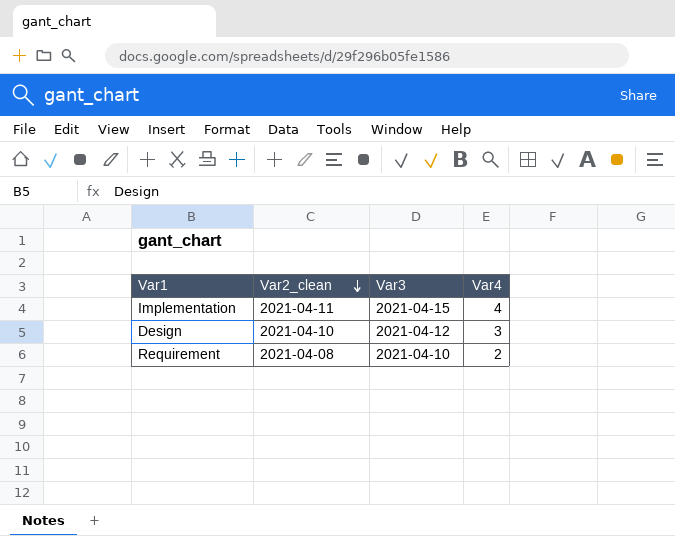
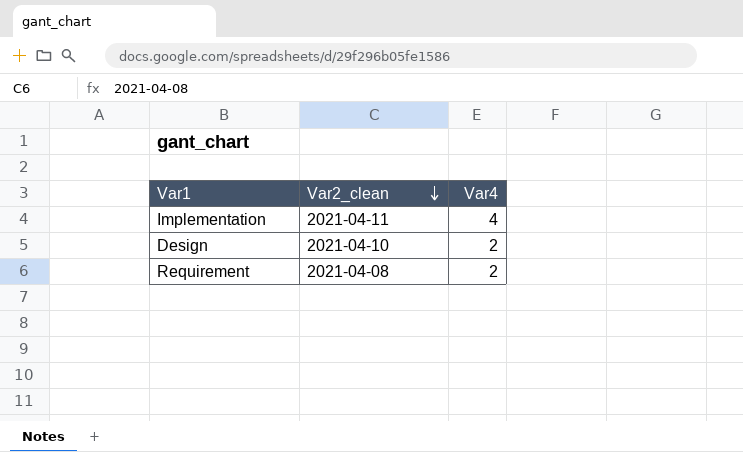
column Var3 | position: 3 -> none
Design | Var4: 3 -> 2

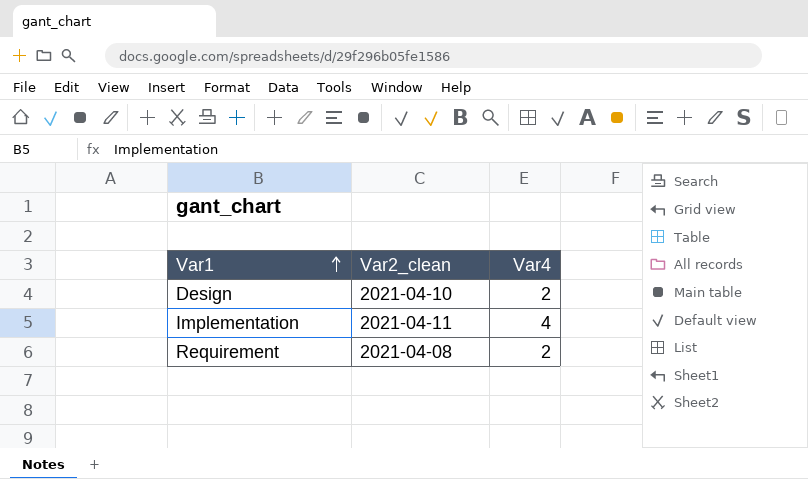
row order: Var2_clean descending -> Var1 ascending

